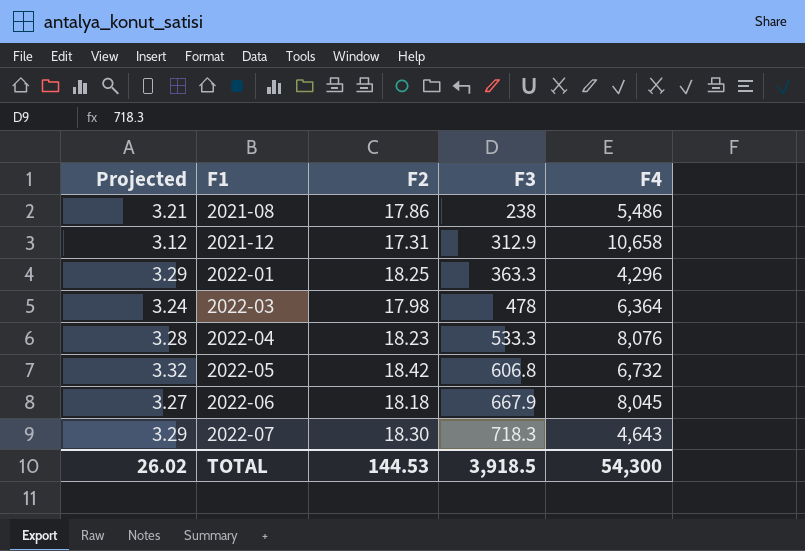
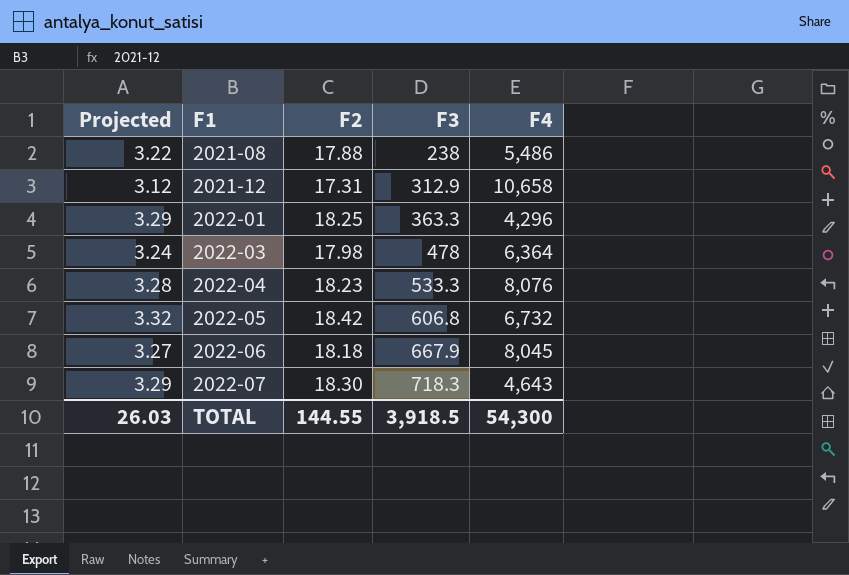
2021-08 | Projected: 3.21 -> 3.22
2021-08 | F2: 17.86 -> 17.88
TOTAL | Projected: 26.02 -> 26.03
TOTAL | F2: 144.53 -> 144.55

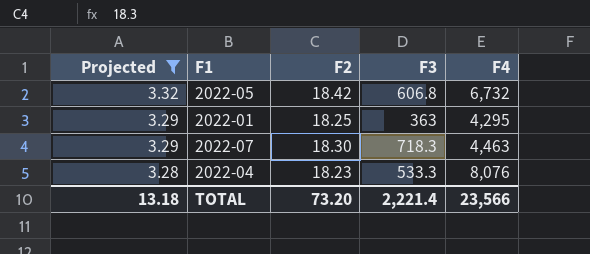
filter: none -> Projected >= 3.28
row order: F1 ascending -> Projected descending
2022-01 | F3: 363.3 -> 363
2022-01 | F4: 4,296 -> 4,295
2022-07 | F4: 4,643 -> 4,463
TOTAL | Projected: 26.03 -> 13.18
TOTAL | F2: 144.55 -> 73.20
TOTAL | F3: 3,918.5 -> 2,221.4
TOTAL | F4: 54,300 -> 23,566

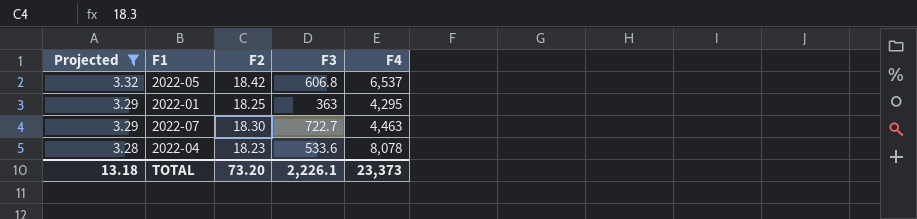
2022-05 | F4: 6,732 -> 6,537
2022-07 | F3: 718.3 -> 722.7
2022-04 | F3: 533.3 -> 533.6
2022-04 | F4: 8,076 -> 8,078
TOTAL | F3: 2,221.4 -> 2,226.1
TOTAL | F4: 23,566 -> 23,373

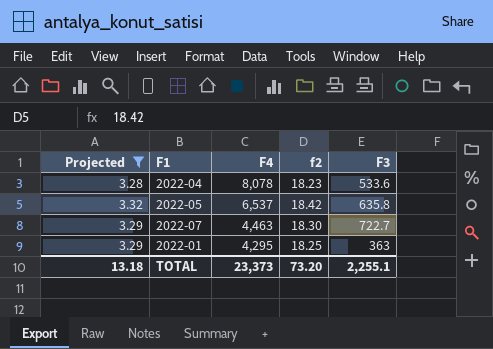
row order: Projected descending -> F4 descending
column F4 | position: 5 -> 3
column name: F2 -> f2
2022-05 | F3: 606.8 -> 635.8
TOTAL | F3: 2,226.1 -> 2,255.1

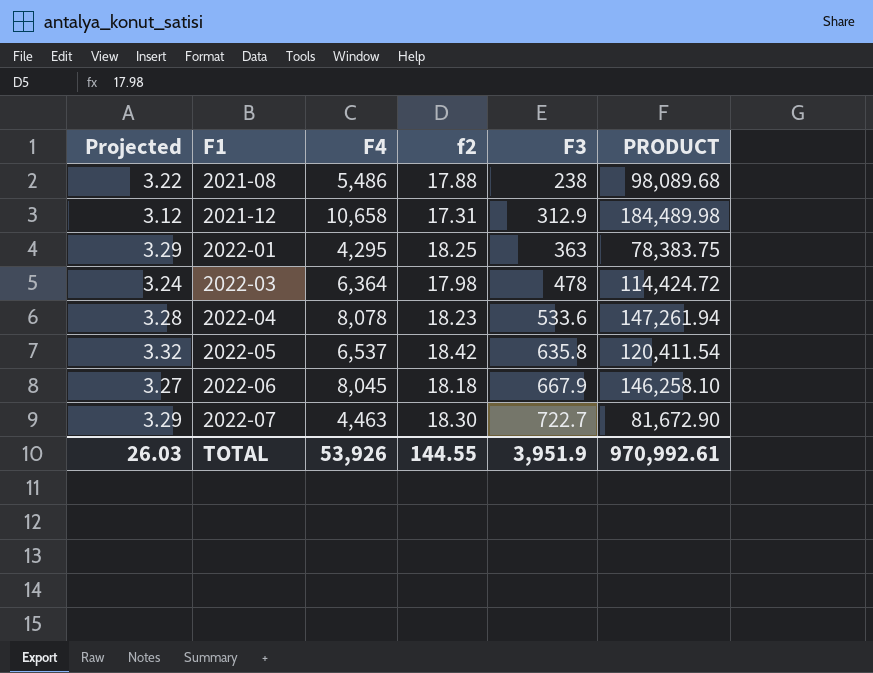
filter: Projected >= 3.28 -> none
row order: F4 descending -> F1 ascending
column PRODUCT | formula: none -> [F4] * [f2]
TOTAL | Projected: 13.18 -> 26.03
TOTAL | F4: 23,373 -> 53,926
TOTAL | f2: 73.20 -> 144.55
TOTAL | F3: 2,255.1 -> 3,951.9

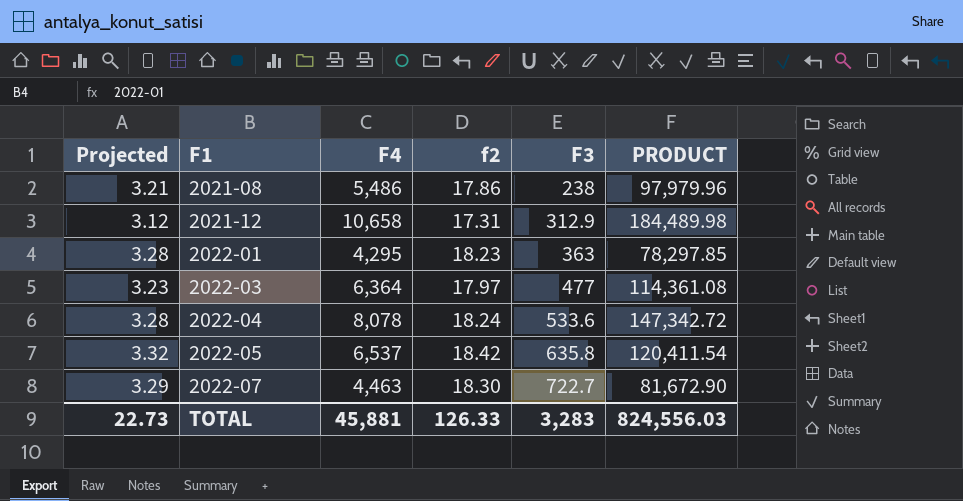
row 2022-06: 3.27 | 8,045 | 18.18 | 667.9 | 146,258.10 -> none
2021-08 | Projected: 3.22 -> 3.21
2021-08 | f2: 17.88 -> 17.86
2021-08 | PRODUCT: 98,089.68 -> 97,979.96
2022-01 | Projected: 3.29 -> 3.28
2022-01 | f2: 18.25 -> 18.23
2022-01 | PRODUCT: 78,383.75 -> 78,297.85
2022-03 | Projected: 3.24 -> 3.23
2022-03 | f2: 17.98 -> 17.97
2022-03 | F3: 478 -> 477
2022-03 | PRODUCT: 114,424.72 -> 114,361.08
2022-04 | f2: 18.23 -> 18.24
2022-04 | PRODUCT: 147,261.94 -> 147,342.72
TOTAL | Projected: 26.03 -> 22.73
TOTAL | F4: 53,926 -> 45,881
TOTAL | f2: 144.55 -> 126.33
TOTAL | F3: 3,951.9 -> 3,283
TOTAL | PRODUCT: 970,992.61 -> 824,556.03

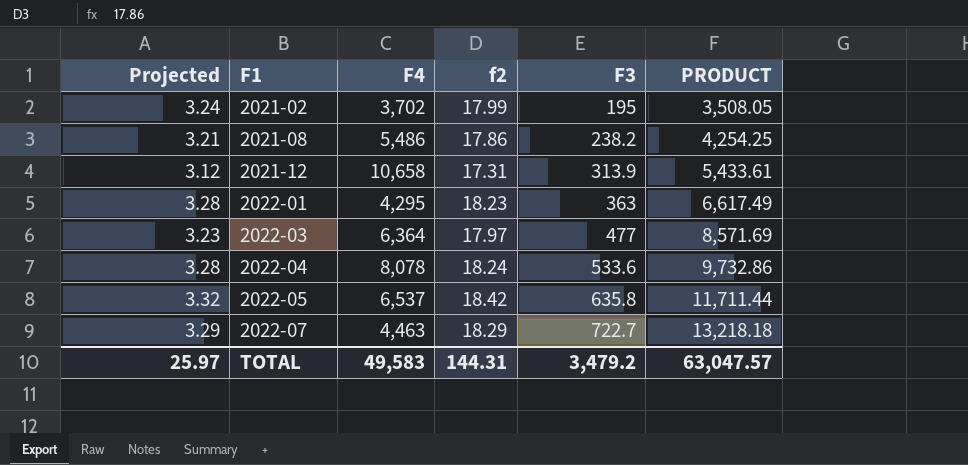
column PRODUCT | formula: [F4] * [f2] -> [f2] * [F3]
row 2021-02: none -> 3.24 | 3,702 | 17.99 | 195 | 3,508.05
2021-08 | F3: 238 -> 238.2
2021-12 | F3: 312.9 -> 313.9
2022-07 | f2: 18.30 -> 18.29
TOTAL | Projected: 22.73 -> 25.97
TOTAL | F4: 45,881 -> 49,583
TOTAL | f2: 126.33 -> 144.31
TOTAL | F3: 3,283 -> 3,479.2
TOTAL | PRODUCT: 824,556.03 -> 63,047.57

